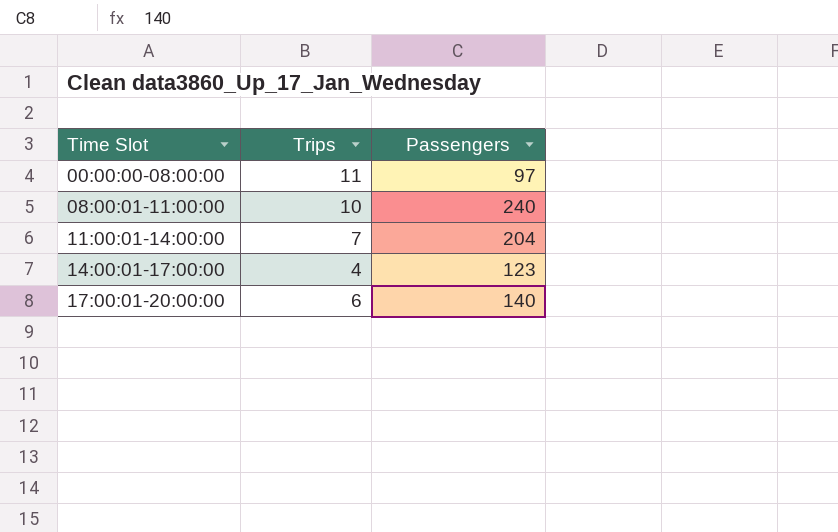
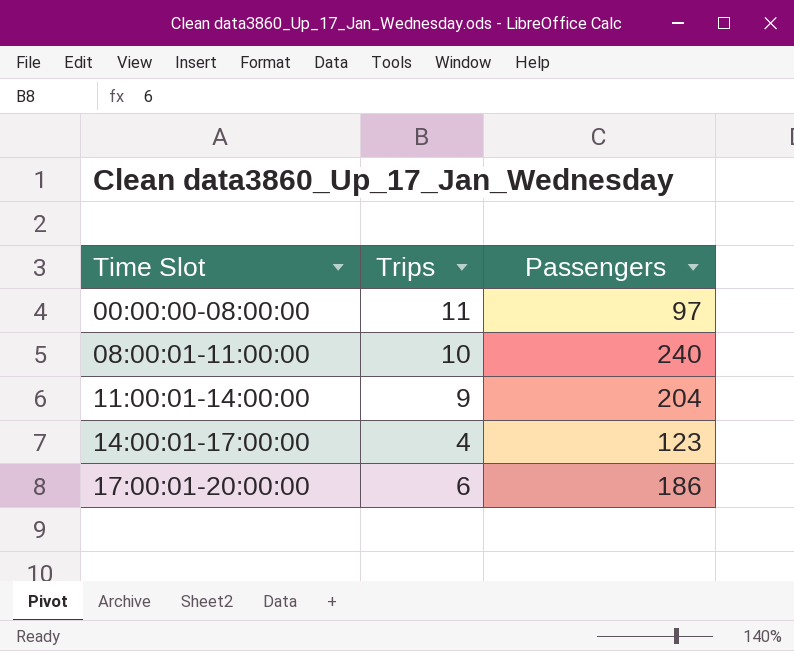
11:00:01-14:00:00 | Trips: 7 -> 9
17:00:01-20:00:00 | Passengers: 140 -> 186

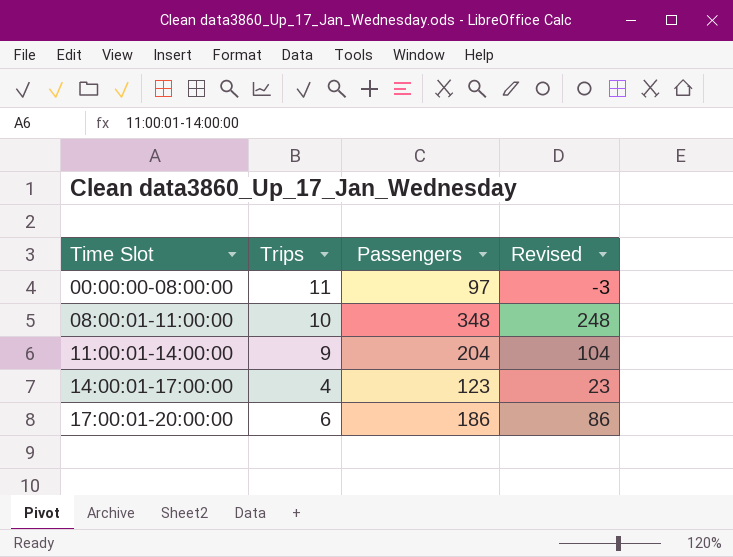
column Revised | formula: none -> [Passengers] - 100
08:00:01-11:00:00 | Passengers: 240 -> 348

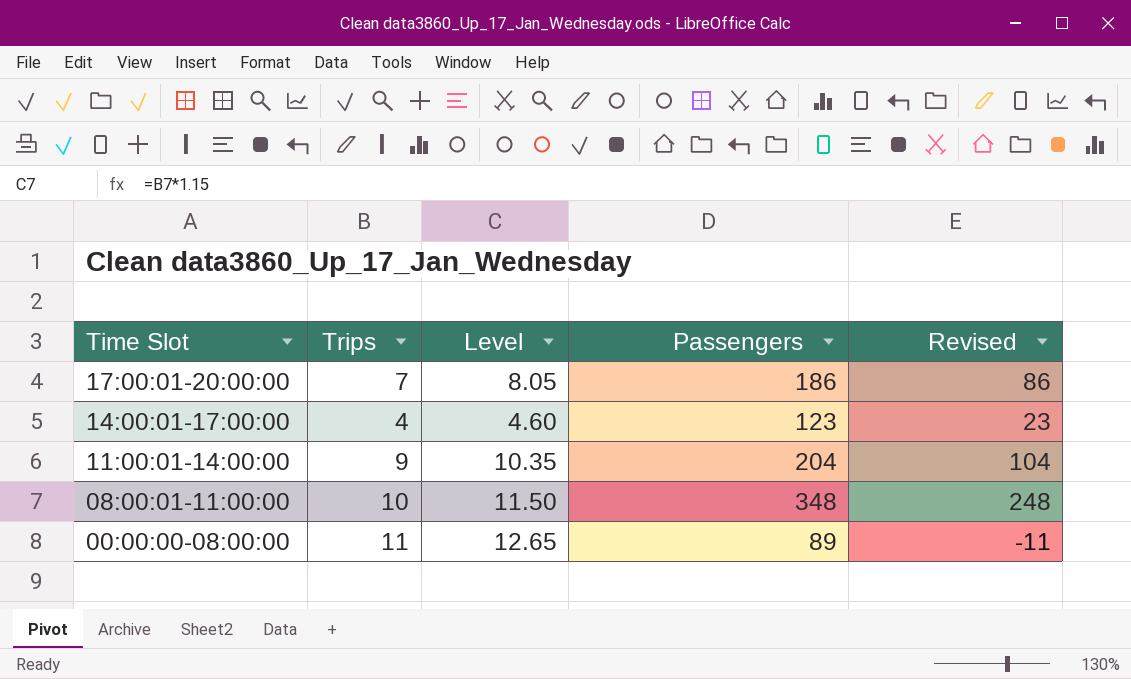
row order: Time Slot ascending -> Time Slot descending
column Level | formula: none -> [Trips] * 1.15
17:00:01-20:00:00 | Trips: 6 -> 7
00:00:00-08:00:00 | Passengers: 97 -> 89
00:00:00-08:00:00 | Revised: -3 -> -11

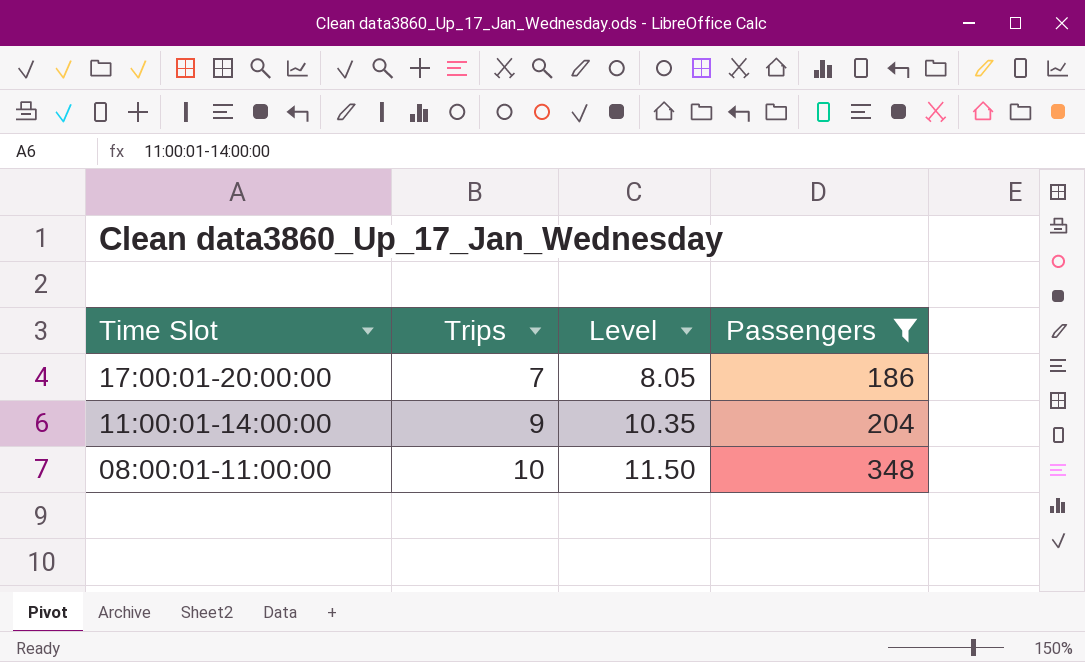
filter: none -> Passengers >= 186
column Revised | formula: [Passengers] - 100 -> none

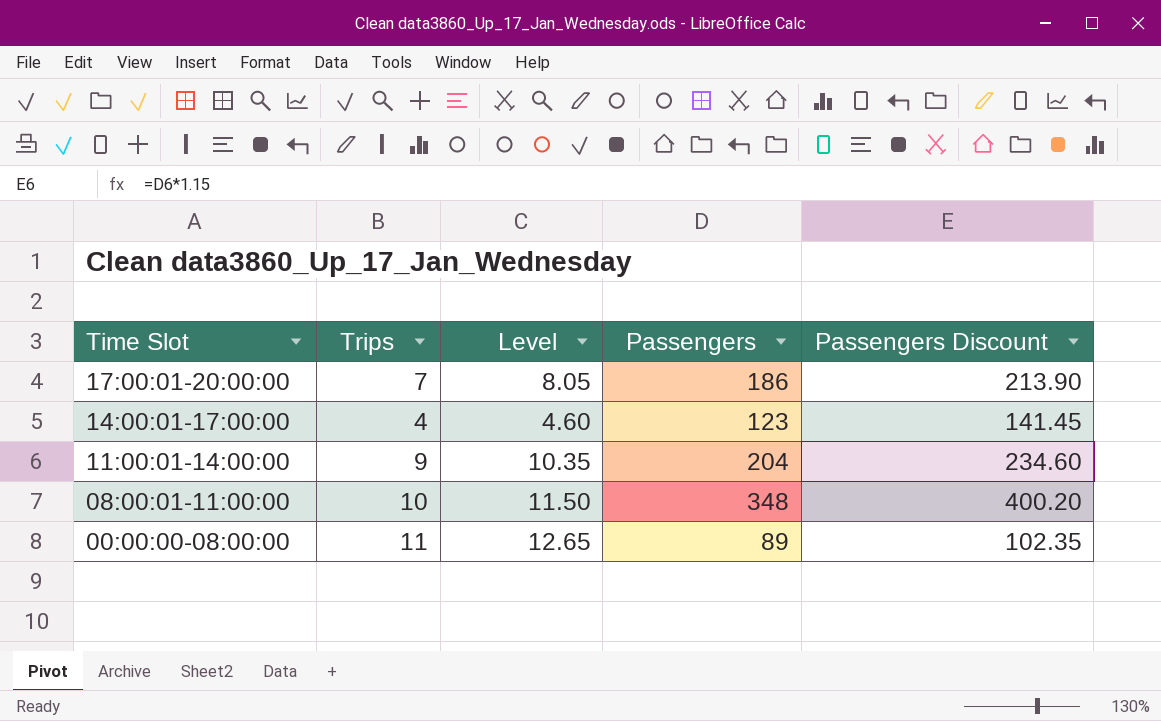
filter: Passengers >= 186 -> none
column Passengers Discount | formula: none -> [Passengers] * 1.15

